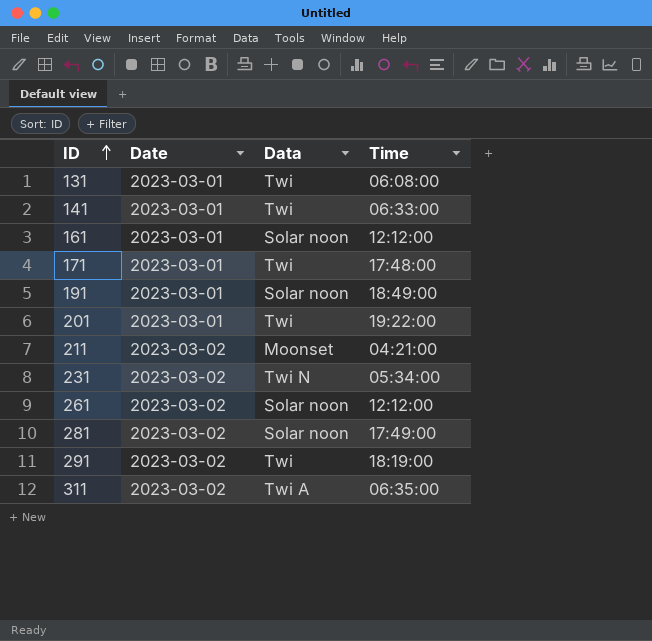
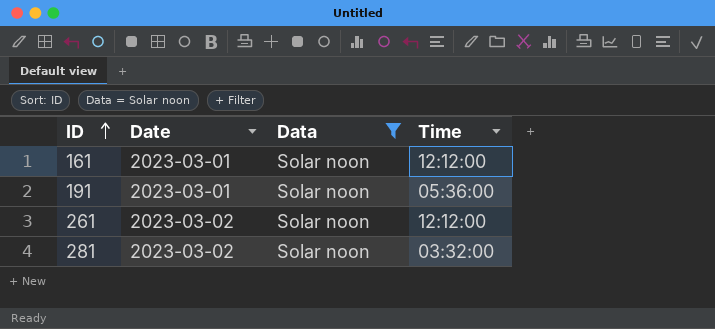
filter: none -> Data = Solar noon
191 | Time: 18:49:00 -> 05:36:00
281 | Time: 17:49:00 -> 03:32:00

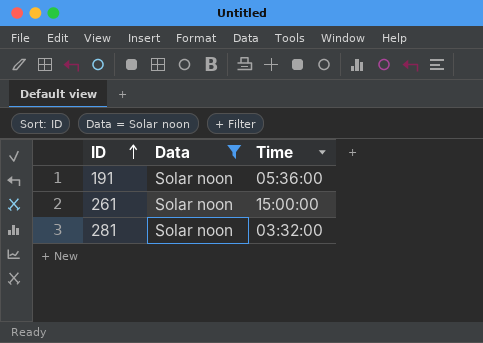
column Date | position: 2 -> none
row 161: 2023-03-01 | Solar noon | 12:12:00 -> none
261 | Time: 12:12:00 -> 15:00:00

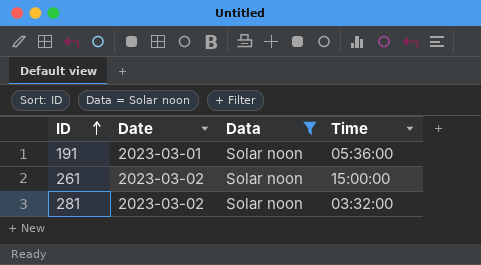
column Date | position: none -> 2

